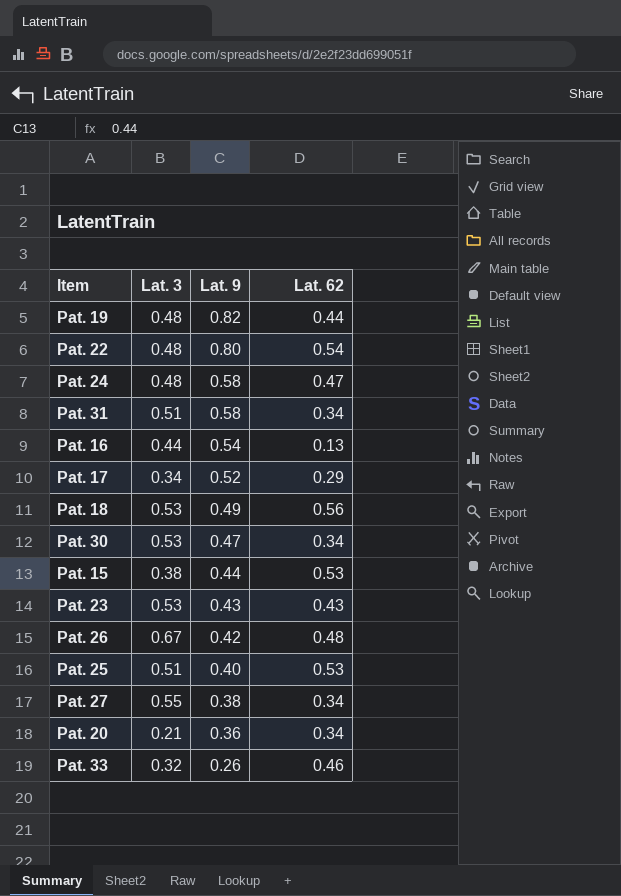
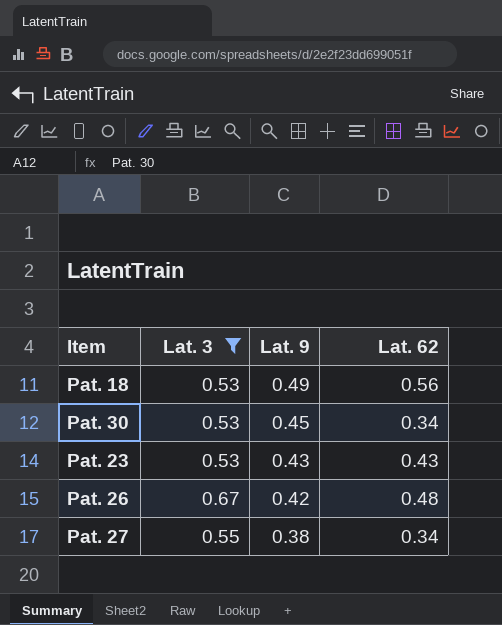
filter: none -> Lat. 3 >= 0.53
Pat. 30 | Lat. 9: 0.47 -> 0.45

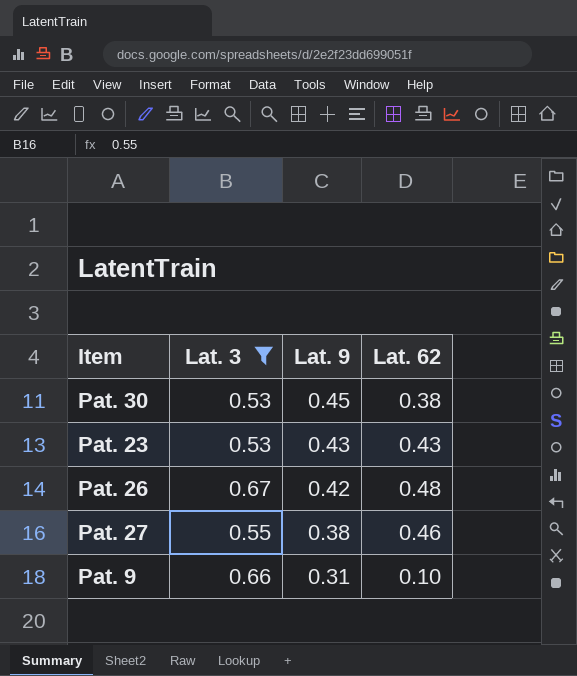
row Pat. 18: 0.53 | 0.49 | 0.56 -> none
Pat. 30 | Lat. 62: 0.34 -> 0.38
Pat. 27 | Lat. 62: 0.34 -> 0.46
row Pat. 9: none -> 0.66 | 0.31 | 0.10

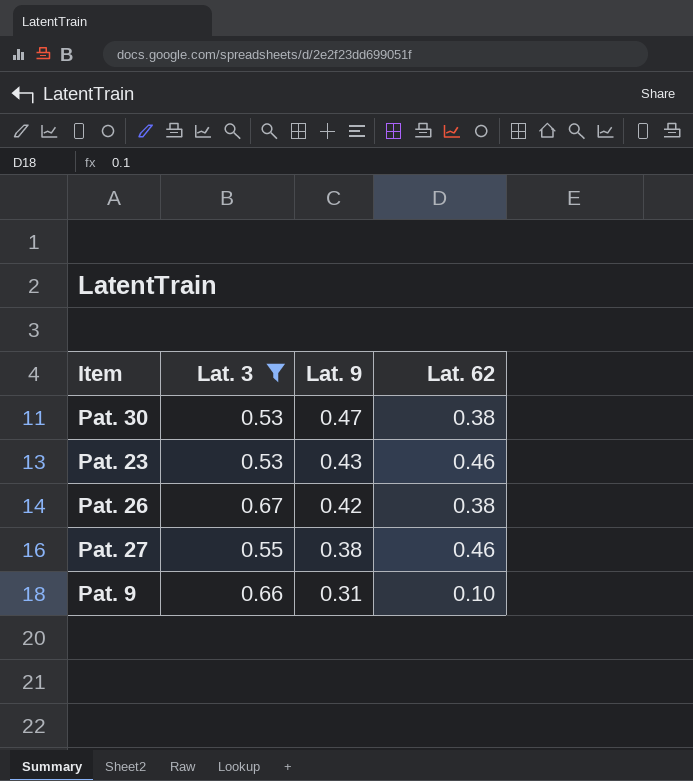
Pat. 30 | Lat. 9: 0.45 -> 0.47
Pat. 23 | Lat. 62: 0.43 -> 0.46
Pat. 26 | Lat. 62: 0.48 -> 0.38

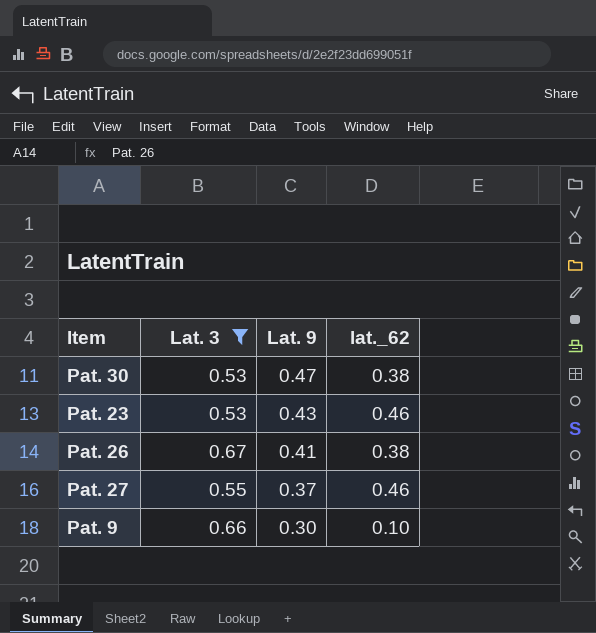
column name: Lat. 62 -> lat._62
Pat. 26 | Lat. 9: 0.42 -> 0.41
Pat. 27 | Lat. 9: 0.38 -> 0.37
Pat. 9 | Lat. 9: 0.31 -> 0.30

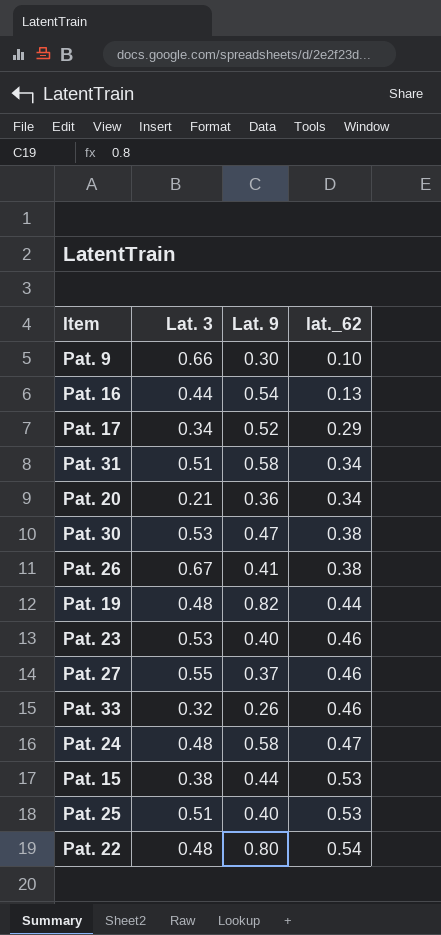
filter: Lat. 3 >= 0.53 -> none
row order: Lat. 9 descending -> lat._62 ascending
Pat. 23 | Lat. 9: 0.43 -> 0.40

